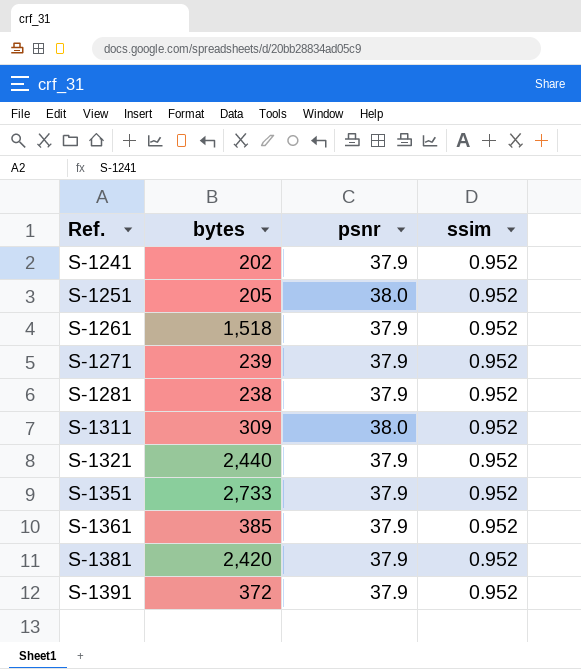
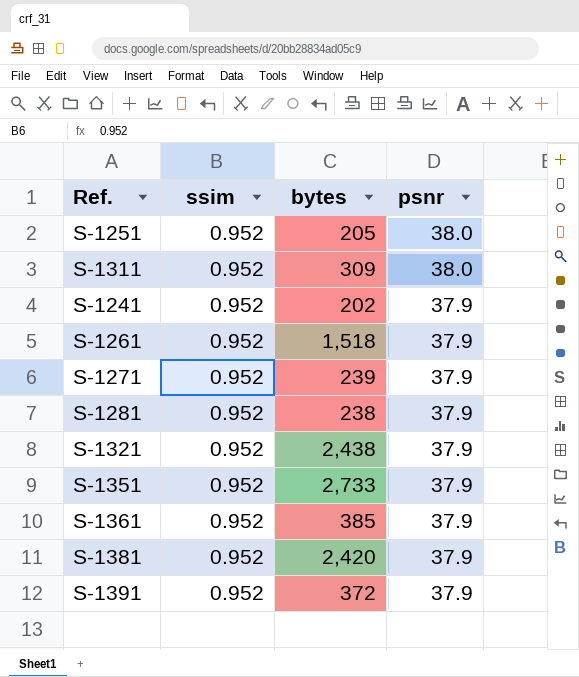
row order: Ref. ascending -> psnr descending
column ssim | position: 4 -> 2
S-1321 | bytes: 2,440 -> 2,438

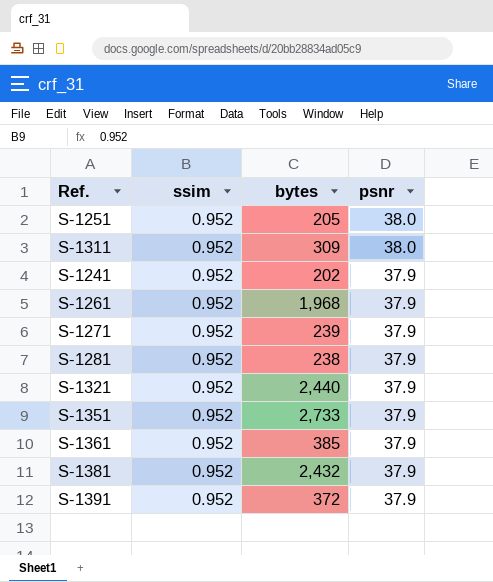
S-1261 | bytes: 1,518 -> 1,968
S-1321 | bytes: 2,438 -> 2,440
S-1381 | bytes: 2,420 -> 2,432

